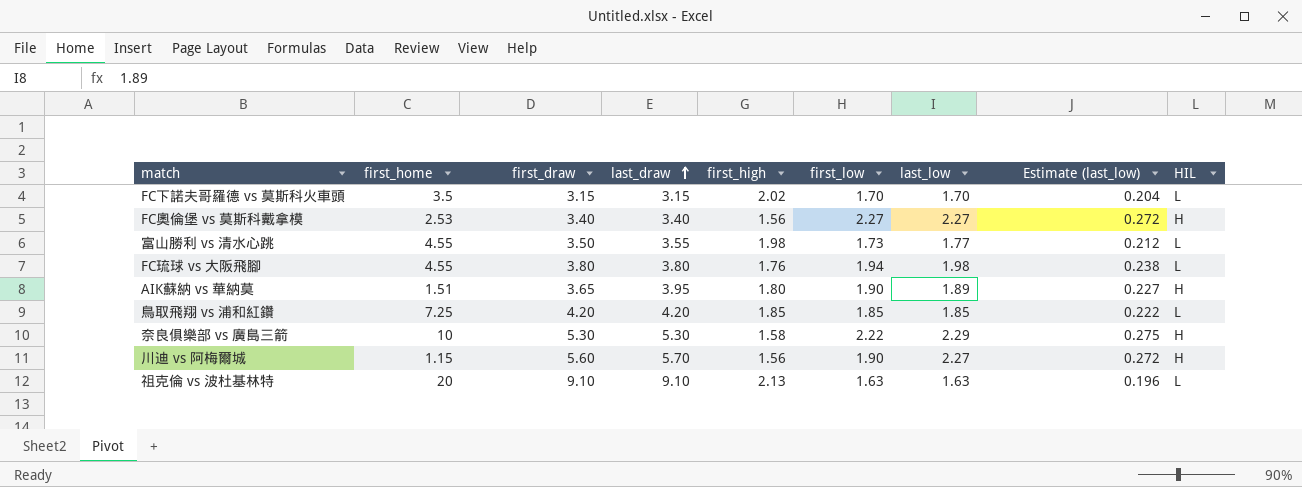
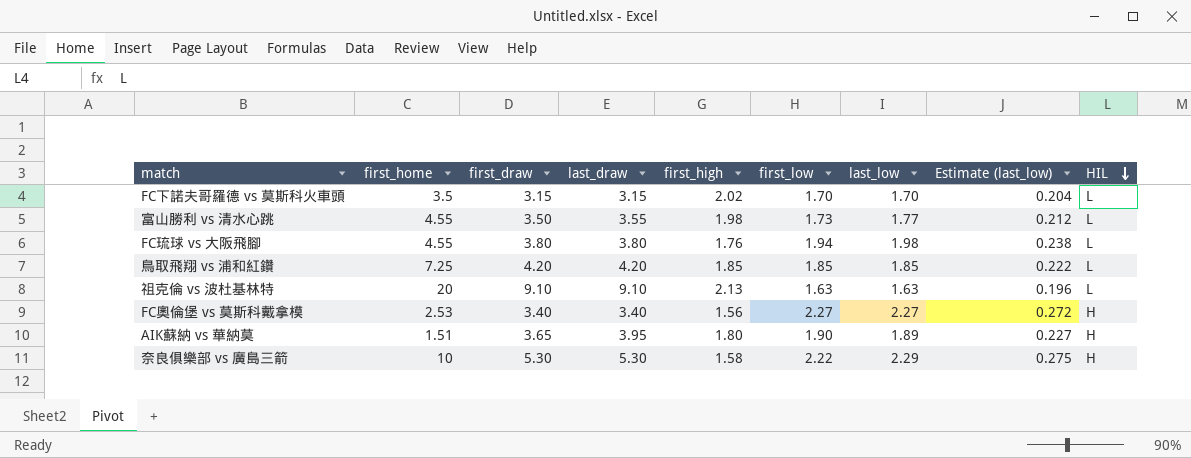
row order: last_draw ascending -> HIL descending
row 川迪 vs 阿梅爾城: 1.15 | 5.60 | 5.70 | 1.56 | 1.90 | 2.27 | 0.272 | H -> none

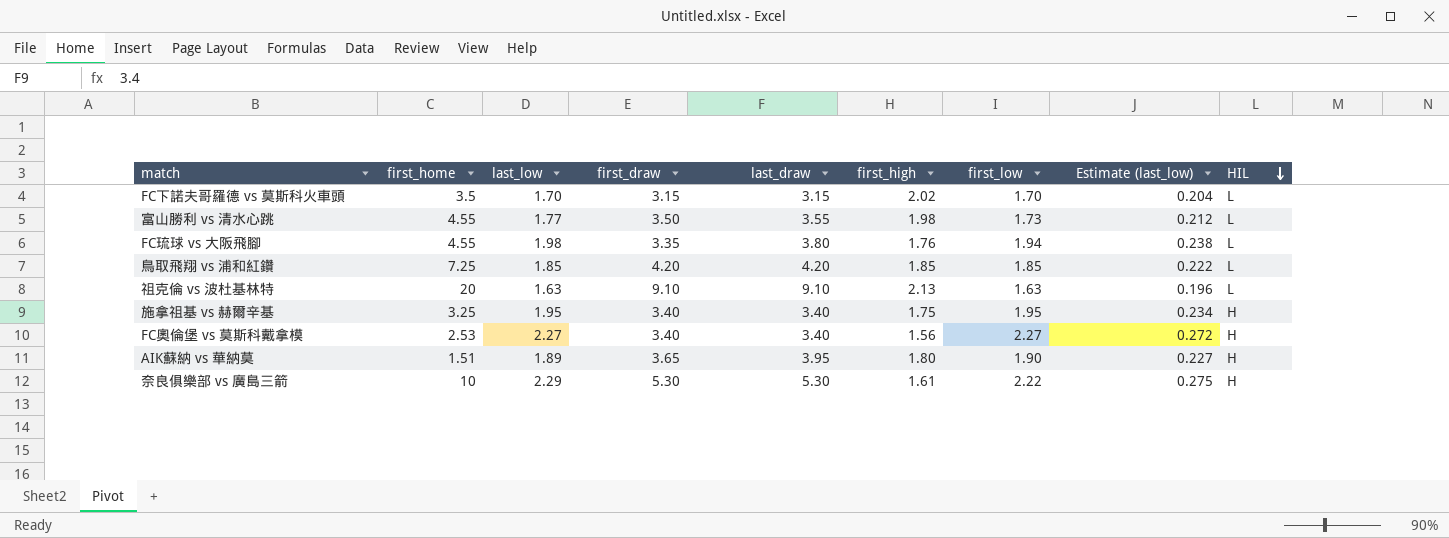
column last_low | position: 7 -> 3
FC琉球 vs 大阪飛腳 | first_draw: 3.80 -> 3.35
row 施拿祖基 vs 赫爾辛基: none -> 3.25 | 1.95 | 3.40 | 3.40 | 1.75 | 1.95 | 0.234 | H
奈良俱樂部 vs 廣島三箭 | first_high: 1.58 -> 1.61

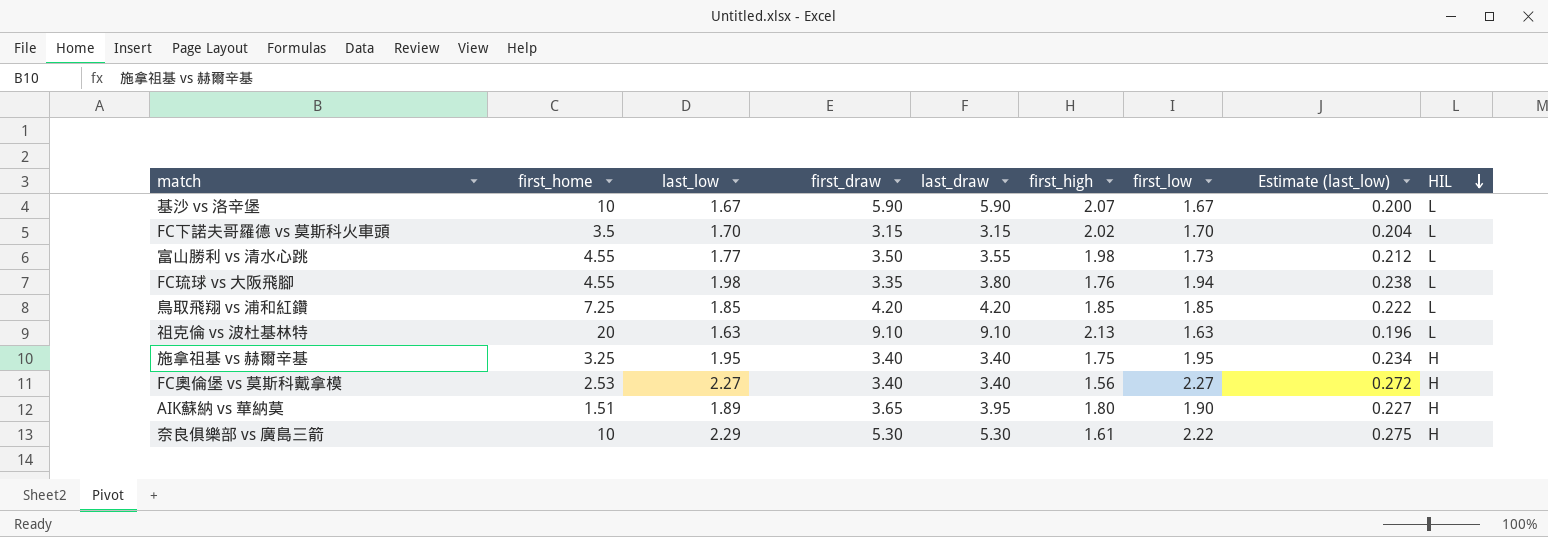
row 基沙 vs 洛辛堡: none -> 10 | 1.67 | 5.90 | 5.90 | 2.07 | 1.67 | 0.200 | L

